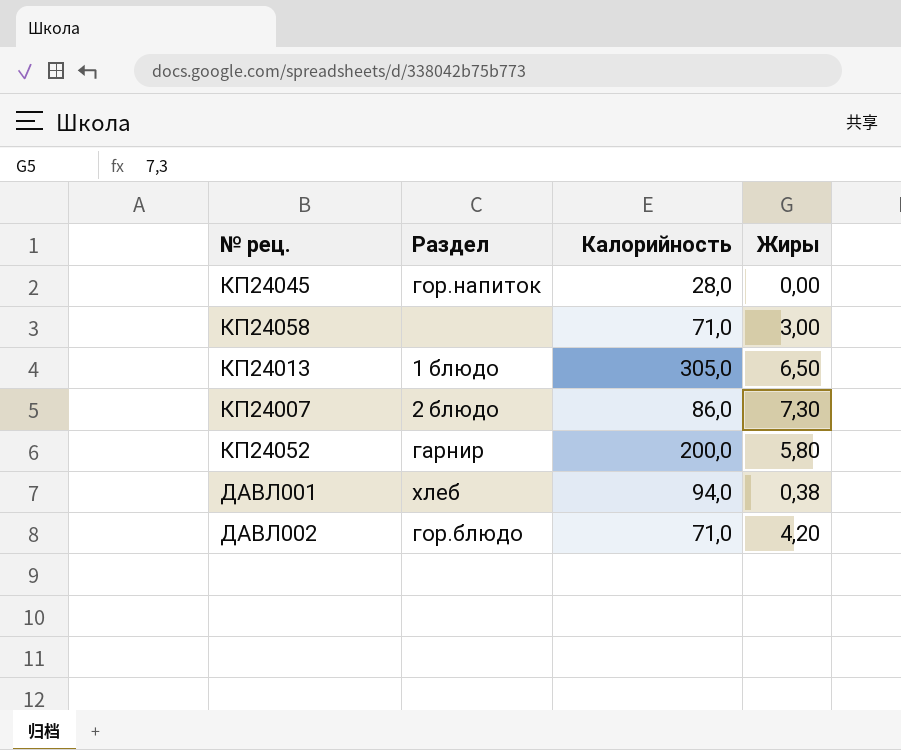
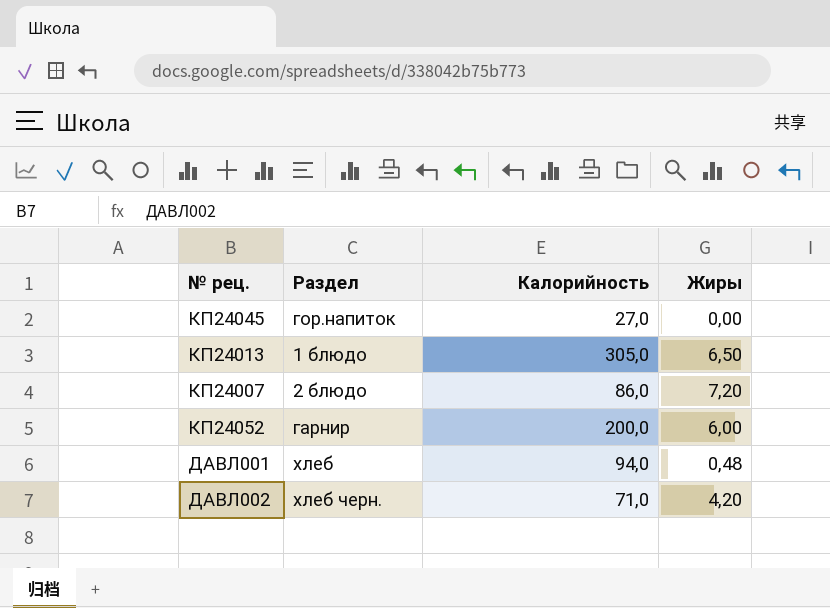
row КП24058: none | 71,0 | 3,00 -> none
КП24045 | Калорийность: 28,0 -> 27,0
КП24007 | Жиры: 7,30 -> 7,20
КП24052 | Жиры: 5,80 -> 6,00
ДАВЛ001 | Жиры: 0,38 -> 0,48
ДАВЛ002 | Раздел: гор.блюдо -> хлеб черн.

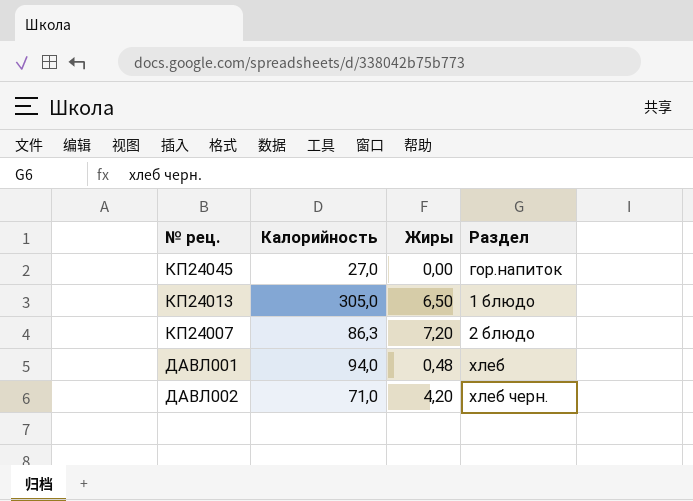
column Раздел | position: 2 -> 4
row КП24052: гарнир | 200,0 | 6,00 -> none
КП24007 | Калорийность: 86,0 -> 86,3

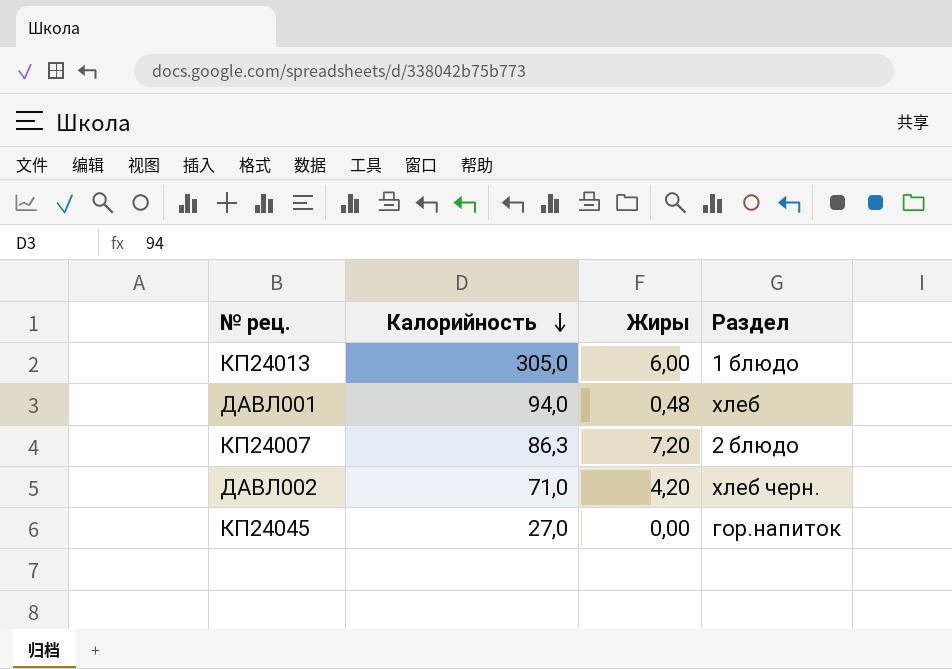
row order: none -> Калорийность descending
КП24013 | Жиры: 6,50 -> 6,00

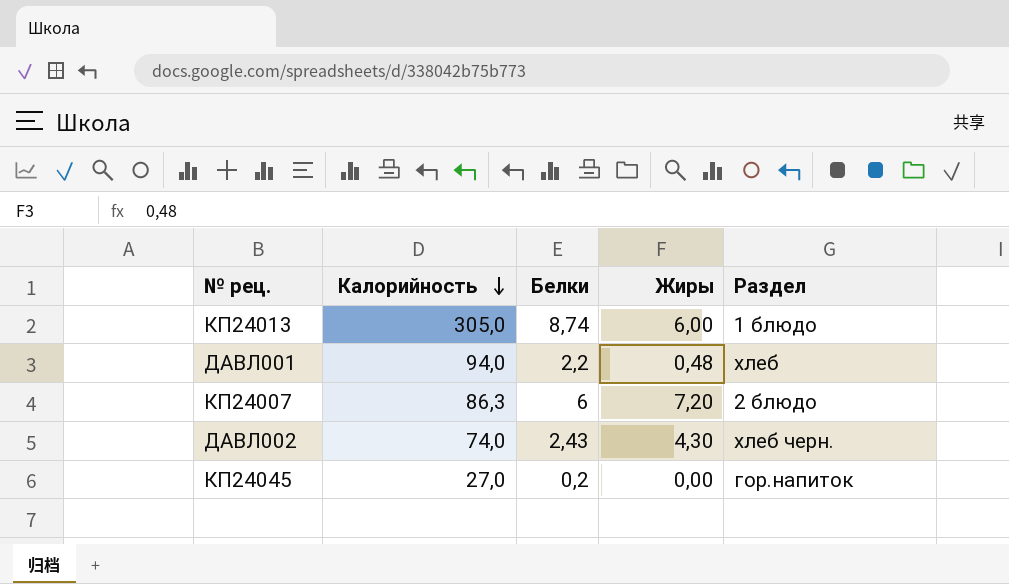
column Белки | position: none -> 3
ДАВЛ002 | Калорийность: 71,0 -> 74,0
ДАВЛ002 | Жиры: 4,20 -> 4,30

